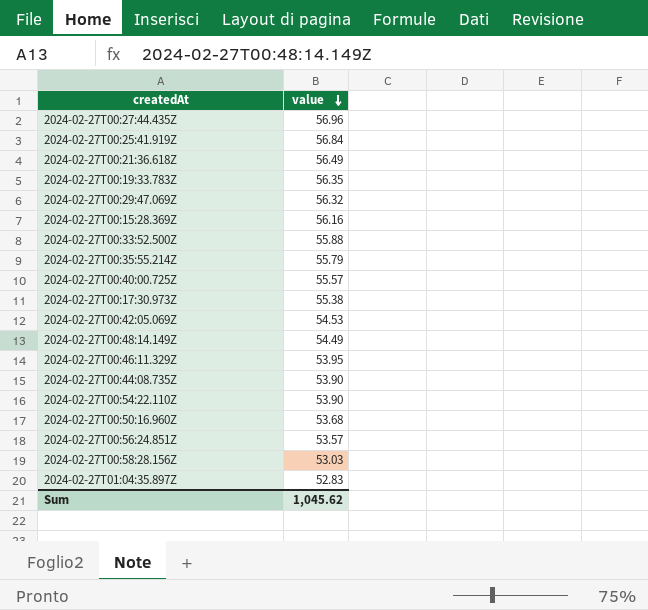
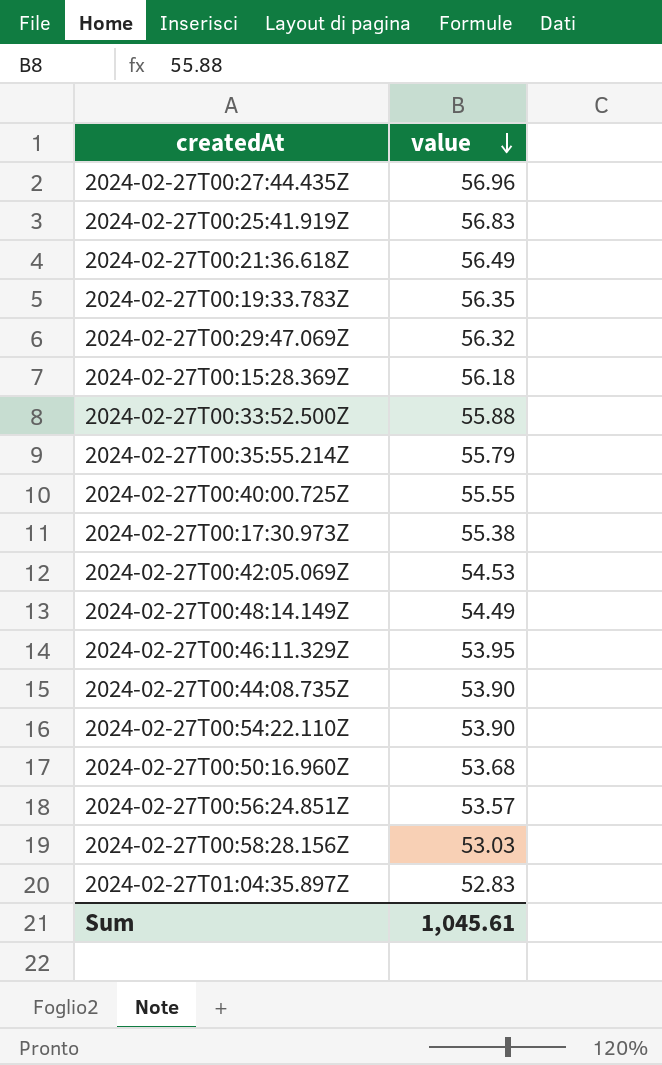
2024-02-27T00:25:41.919Z | value: 56.84 -> 56.83
2024-02-27T00:15:28.369Z | value: 56.16 -> 56.18
2024-02-27T00:40:00.725Z | value: 55.57 -> 55.55
Sum | value: 1,045.62 -> 1,045.61

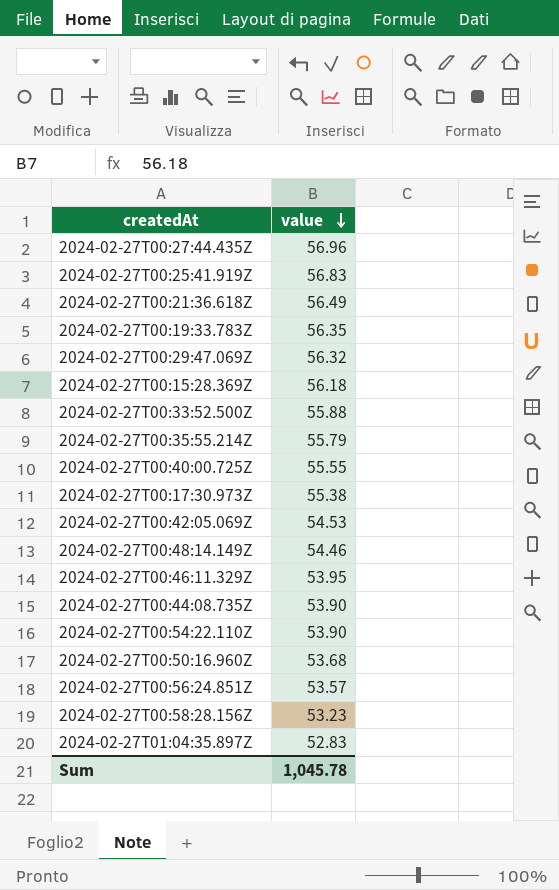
2024-02-27T00:48:14.149Z | value: 54.49 -> 54.46
2024-02-27T00:58:28.156Z | value: 53.03 -> 53.23
Sum | value: 1,045.61 -> 1,045.78

